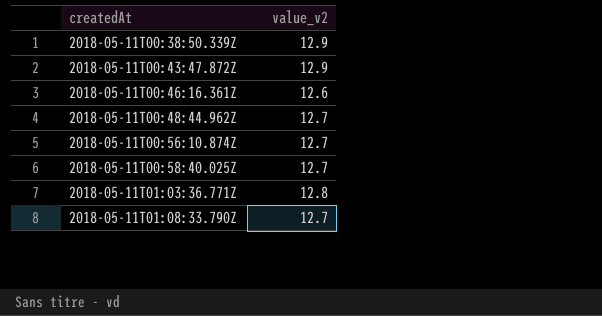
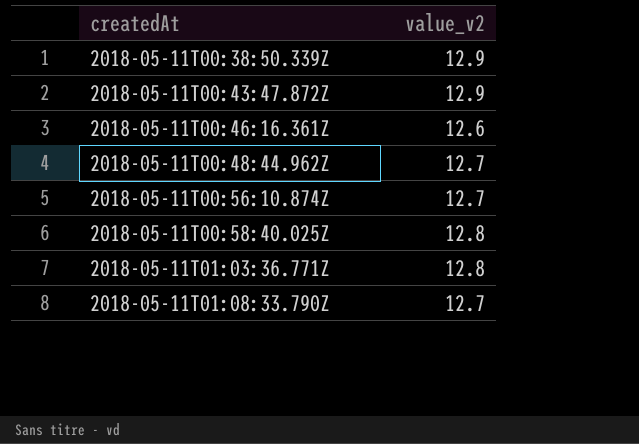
2018-05-11T00:58:40.025Z | value_v2: 12.7 -> 12.8

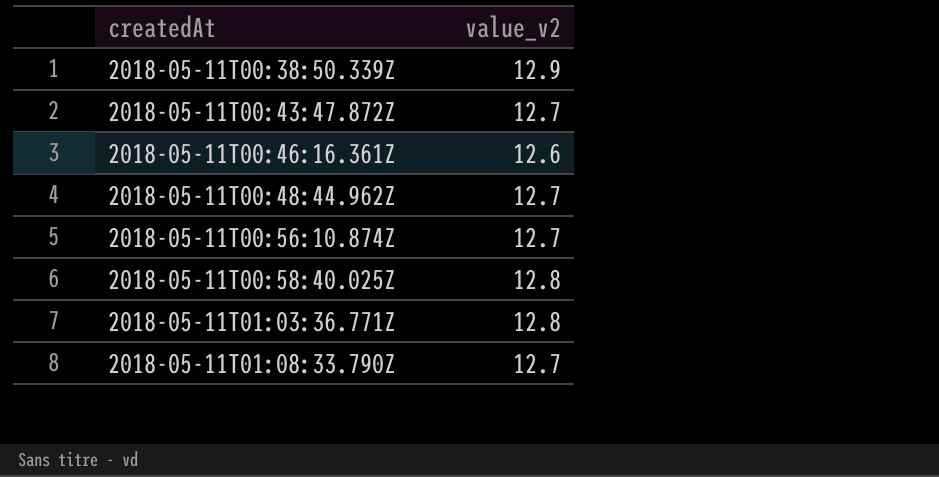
2018-05-11T00:43:47.872Z | value_v2: 12.9 -> 12.7

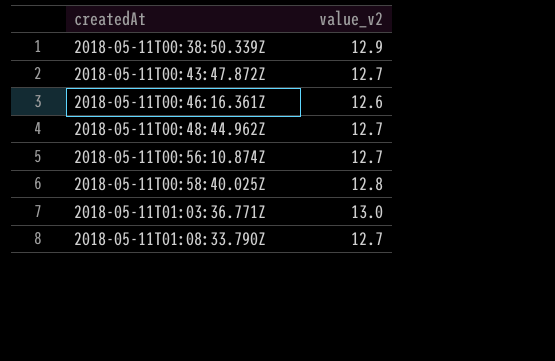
2018-05-11T01:03:36.771Z | value_v2: 12.8 -> 13.0

